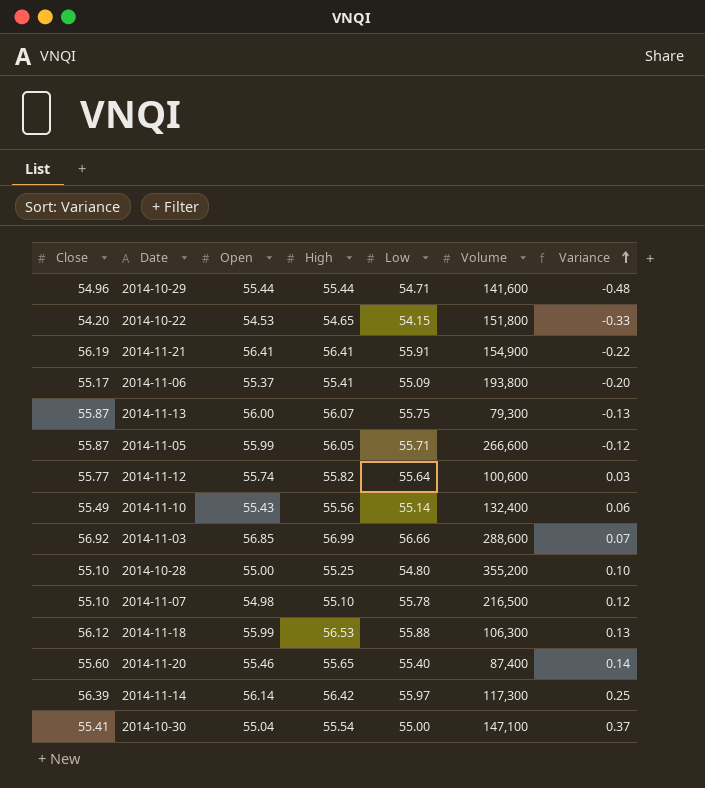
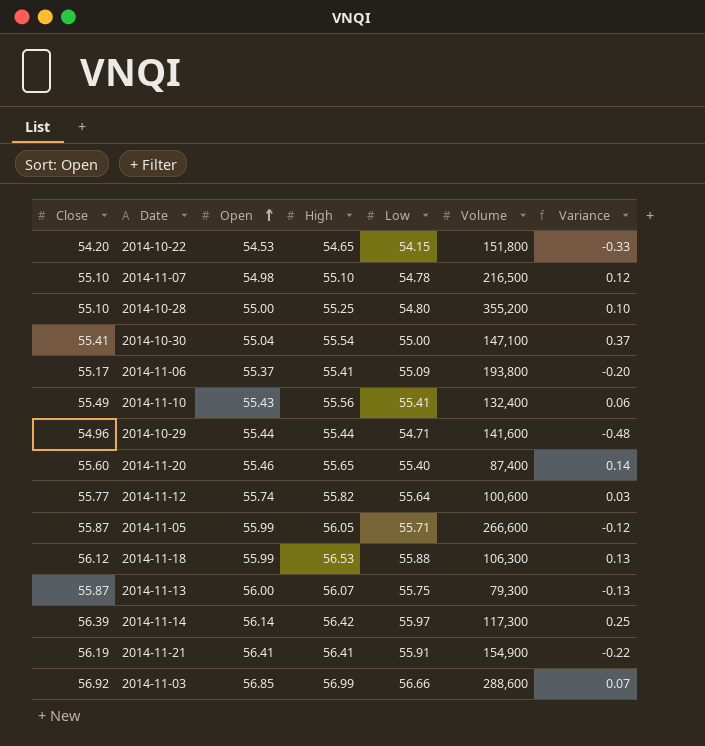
row order: Variance ascending -> Open ascending
2014-11-07 | Low: 55.78 -> 54.78
2014-11-10 | Low: 55.14 -> 55.41

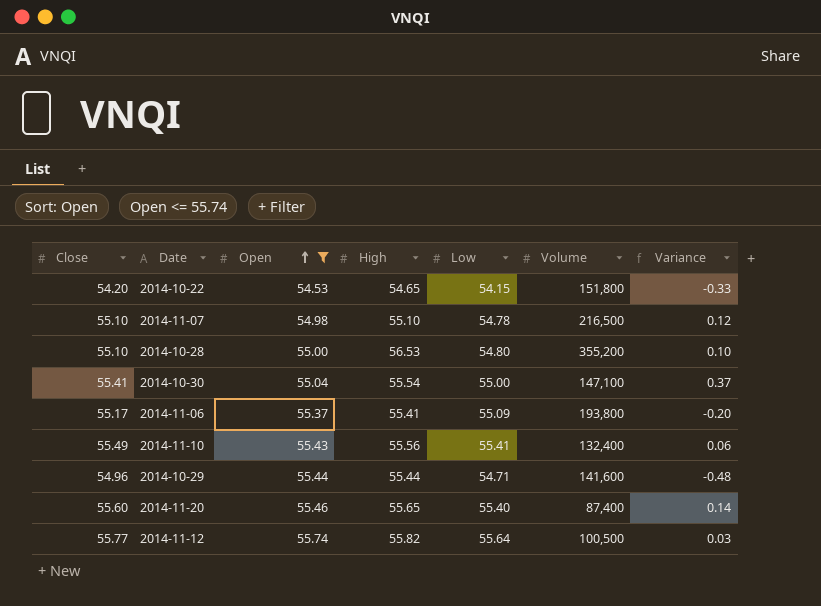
filter: none -> Open <= 55.74
2014-10-28 | High: 55.25 -> 56.53
2014-11-12 | Volume: 100,600 -> 100,500

